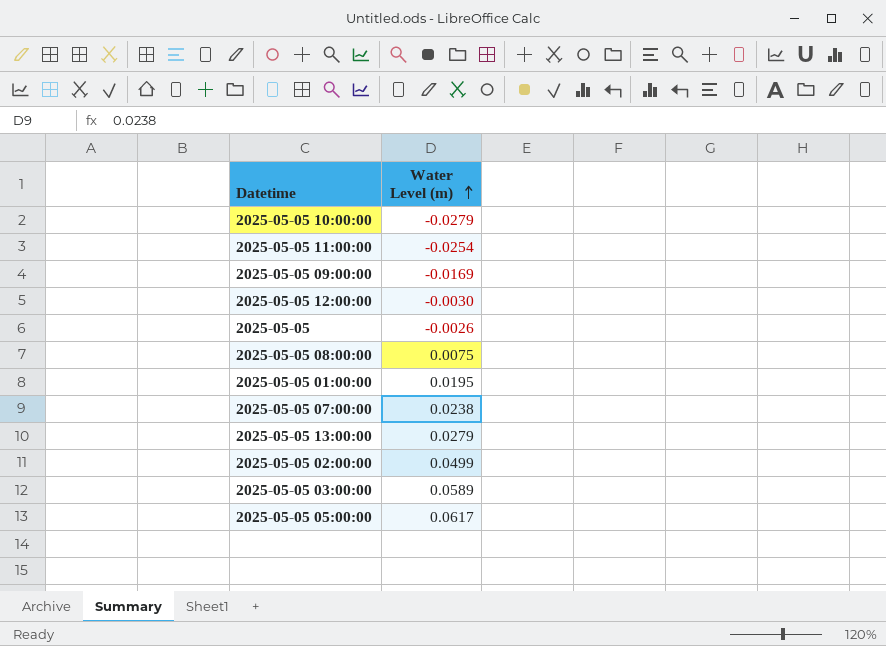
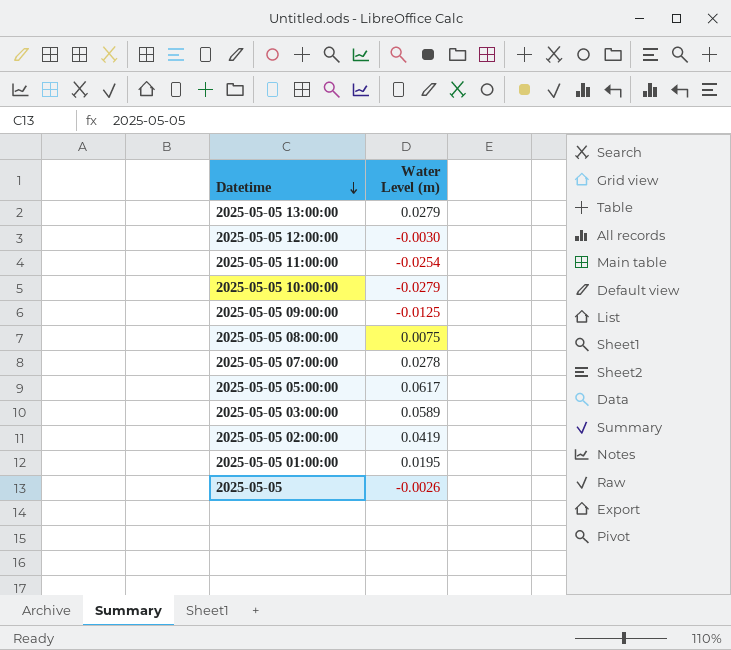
row order: Water Level (m) ascending -> Datetime descending
2025-05-05 09:00:00 | Water Level (m): -0.0169 -> -0.0125
2025-05-05 07:00:00 | Water Level (m): 0.0238 -> 0.0278
2025-05-05 02:00:00 | Water Level (m): 0.0499 -> 0.0419

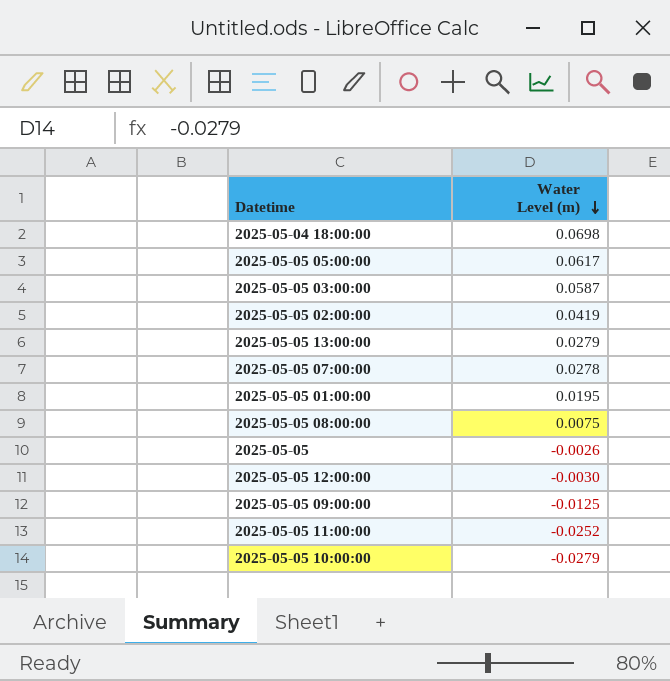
row order: Datetime descending -> Water Level (m) descending
row 2025-05-04 18:00:00: none -> 0.0698
2025-05-05 03:00:00 | Water Level (m): 0.0589 -> 0.0587
2025-05-05 11:00:00 | Water Level (m): -0.0254 -> -0.0252

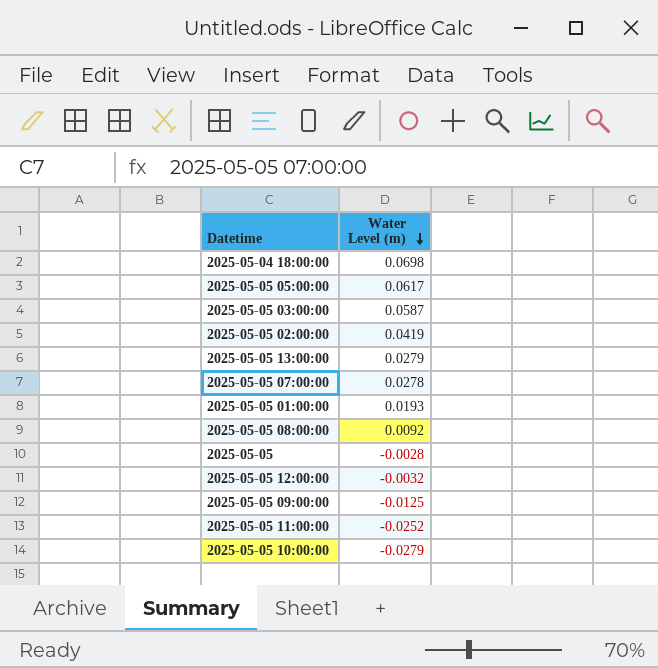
2025-05-05 01:00:00 | Water Level (m): 0.0195 -> 0.0193
2025-05-05 08:00:00 | Water Level (m): 0.0075 -> 0.0092
2025-05-05 | Water Level (m): -0.0026 -> -0.0028
2025-05-05 12:00:00 | Water Level (m): -0.0030 -> -0.0032

